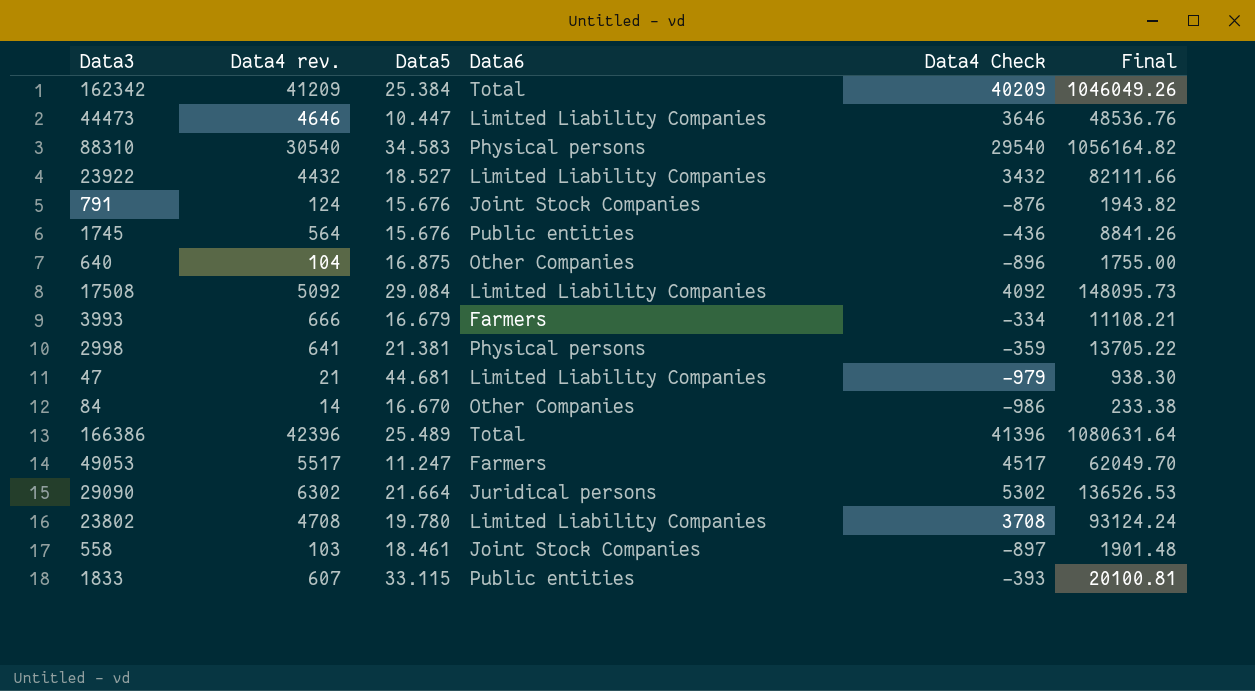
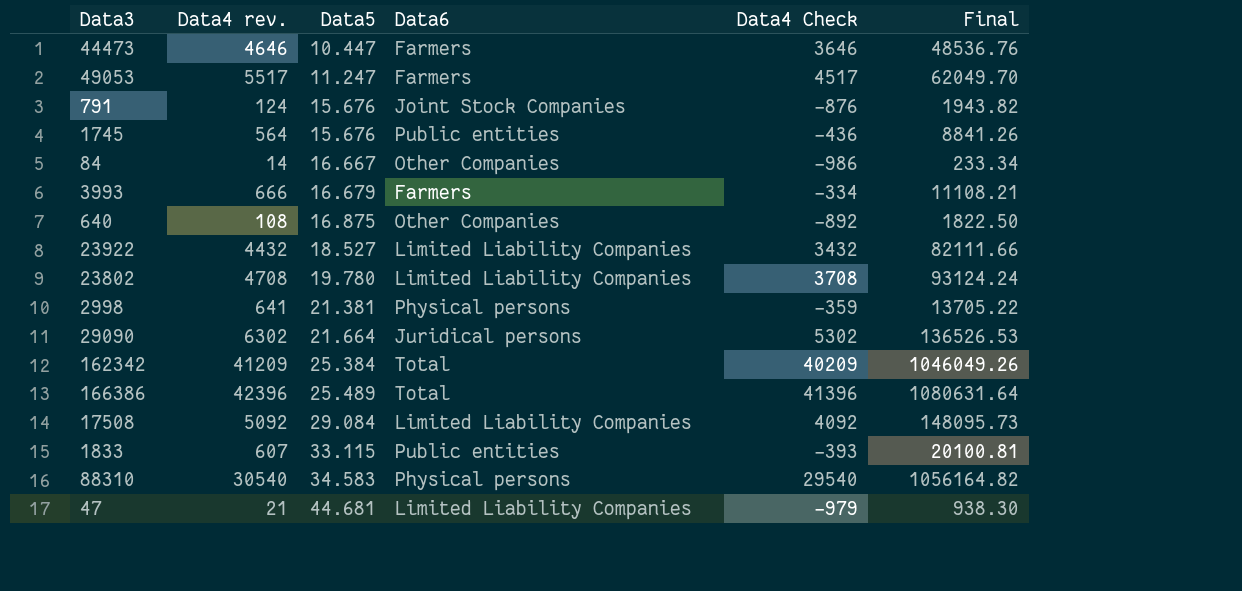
row order: none -> Data5 ascending
row 558: 103 | 18.461 | Joint Stock Companies | -897 | 1901.48 -> none
44473 | Data6: Limited Liability Companies -> Farmers
84 | Data5: 16.670 -> 16.667
84 | Final: 233.38 -> 233.34
640 | Data4 rev.: 104 -> 108
640 | Data4 Check: -896 -> -892
640 | Final: 1755.00 -> 1822.50

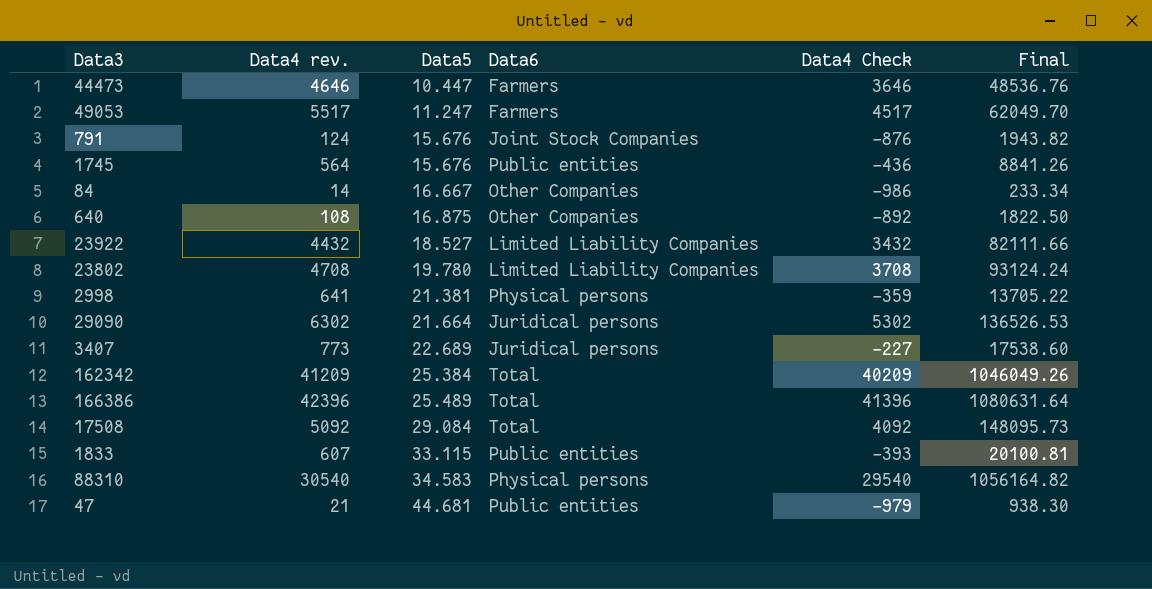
row 3993: 666 | 16.679 | Farmers | -334 | 11108.21 -> none
row 3407: none -> 773 | 22.689 | Juridical persons | -227 | 17538.60
17508 | Data6: Limited Liability Companies -> Total
47 | Data6: Limited Liability Companies -> Public entities

